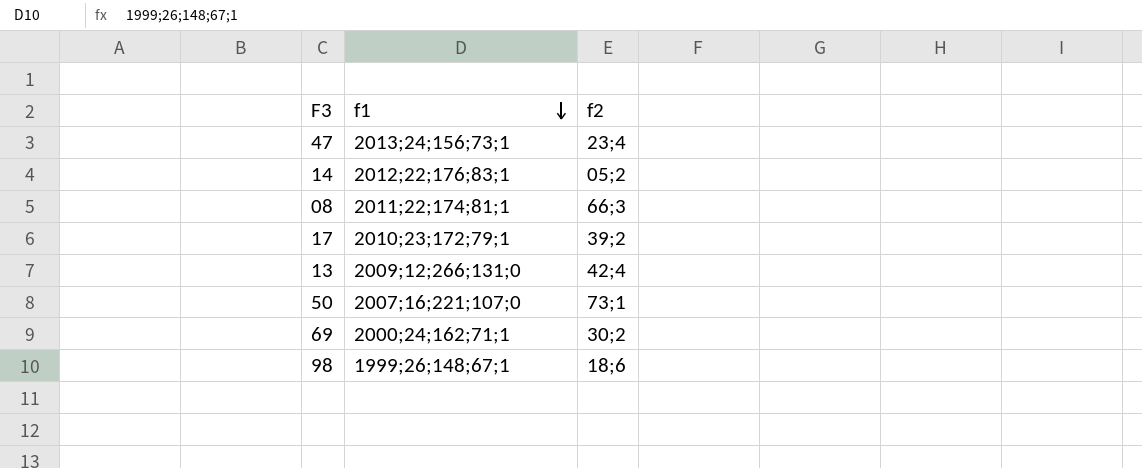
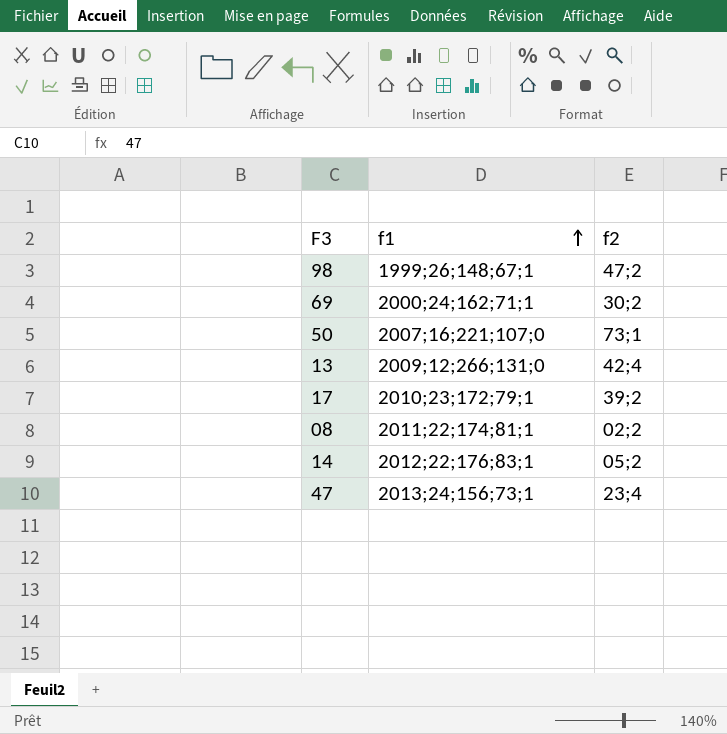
row order: f1 descending -> f1 ascending
98 | f2: 18;6 -> 47;2
08 | f2: 66;3 -> 02;2

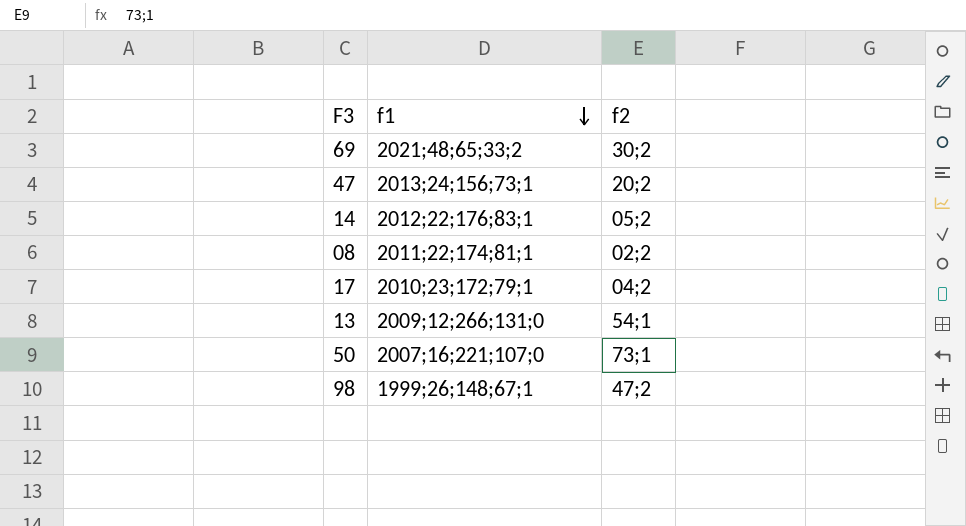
row order: f1 ascending -> f1 descending
69 | f1: 2000;24;162;71;1 -> 2021;48;65;33;2
47 | f2: 23;4 -> 20;2
17 | f2: 39;2 -> 04;2
13 | f2: 42;4 -> 54;1

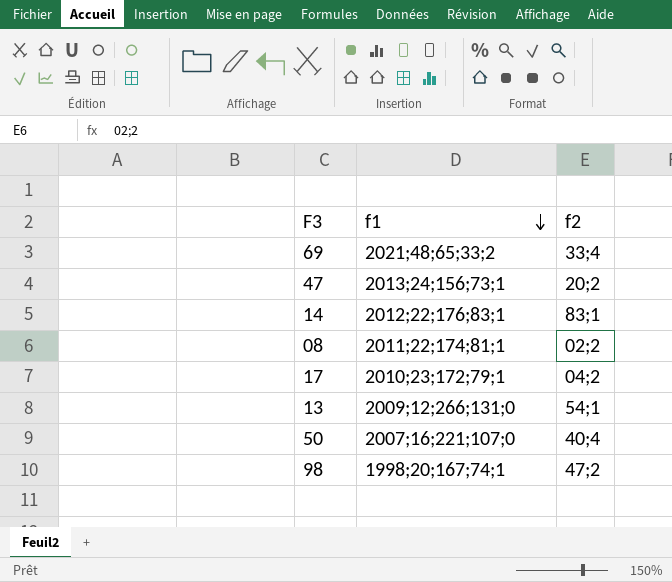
69 | f2: 30;2 -> 33;4
14 | f2: 05;2 -> 83;1
50 | f2: 73;1 -> 40;4
98 | f1: 1999;26;148;67;1 -> 1998;20;167;74;1

